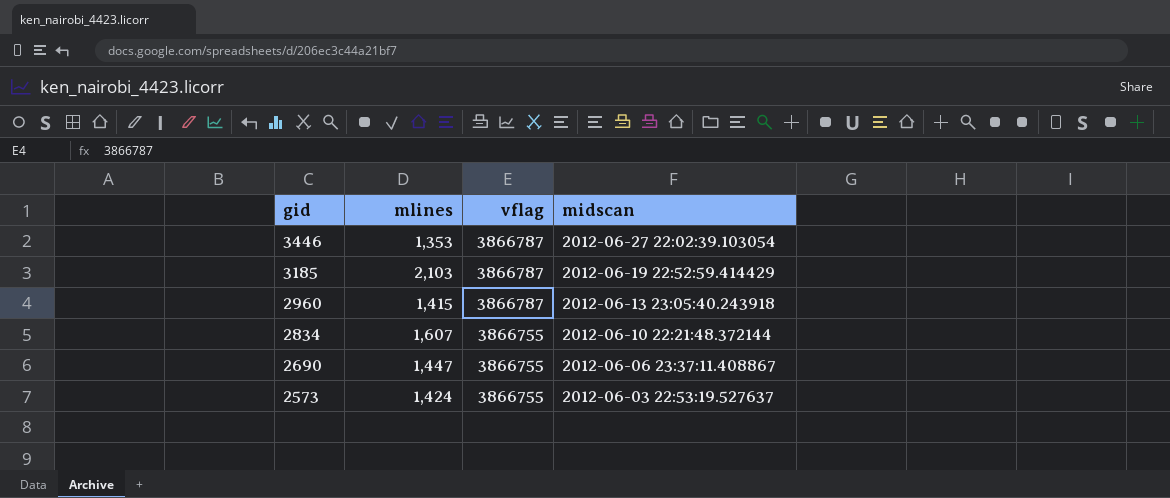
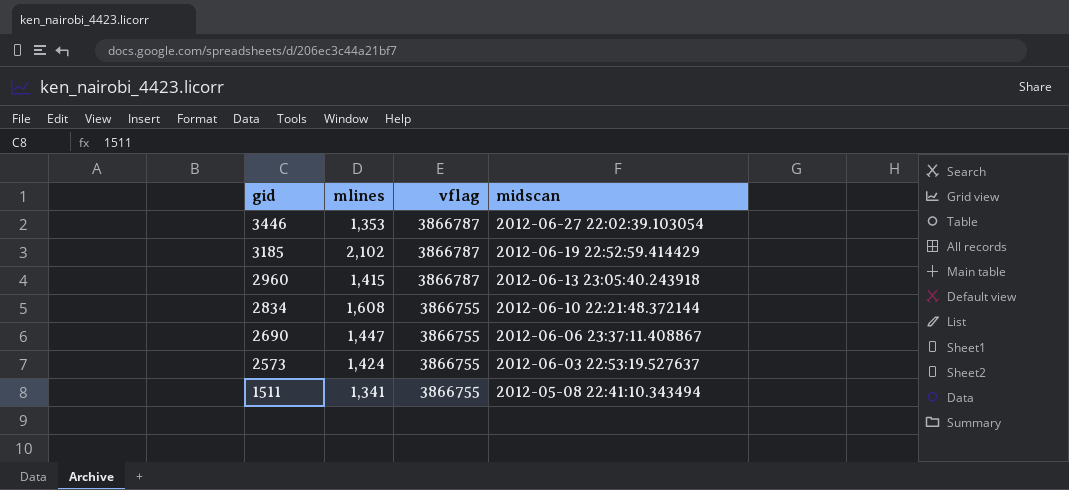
3185 | mlines: 2,103 -> 2,102
2834 | mlines: 1,607 -> 1,608
row 1511: none -> 1,341 | 3866755 | 2012-05-08 22:41:10.343494

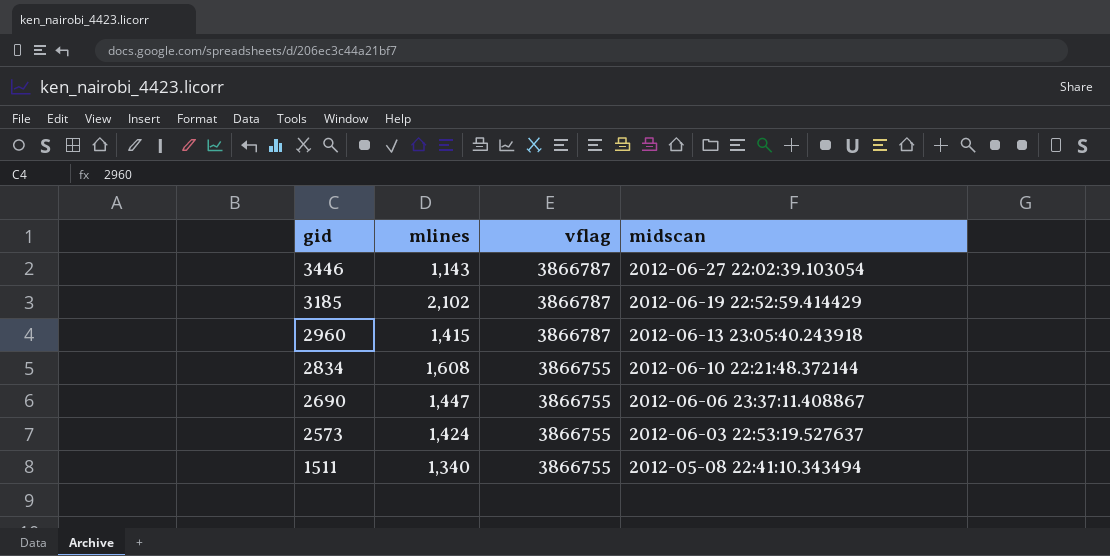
3446 | mlines: 1,353 -> 1,143
1511 | mlines: 1,341 -> 1,340

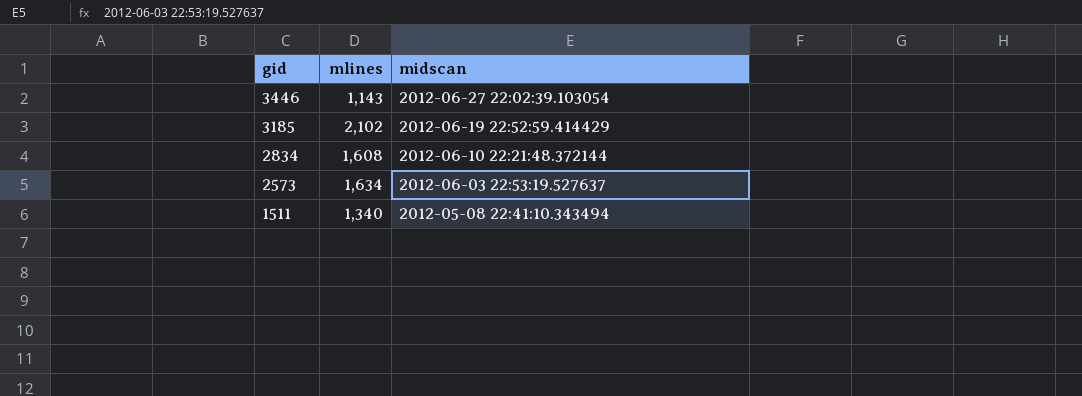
column vflag | position: 3 -> none
row 2960: 1,415 | 3866787 | 2012-06-13 23:05:40.243918 -> none
row 2690: 1,447 | 3866755 | 2012-06-06 23:37:11.408867 -> none
2573 | mlines: 1,424 -> 1,634

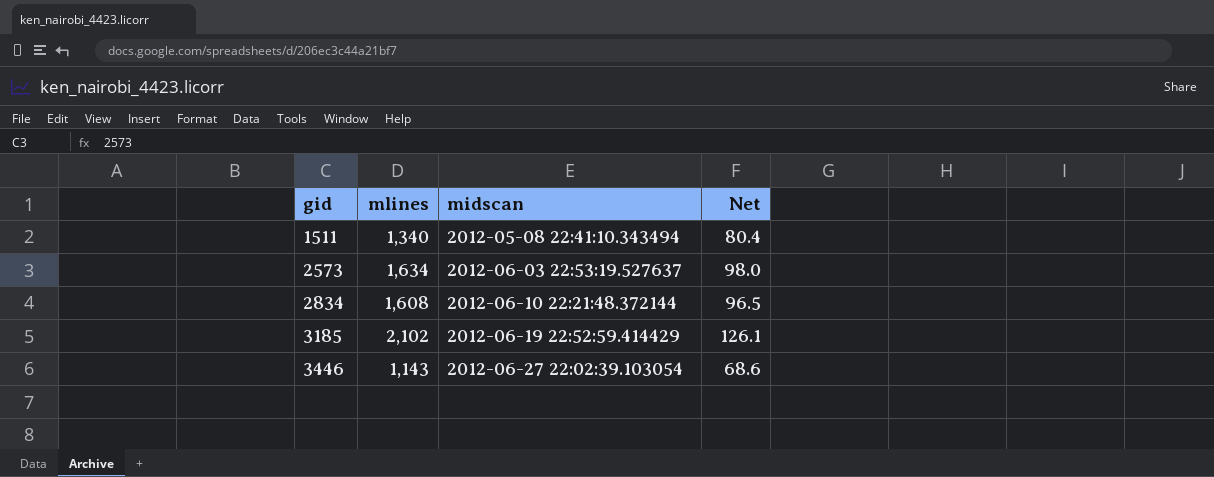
row order: gid descending -> gid ascending
column Net | formula: none -> [mlines] * 0.06

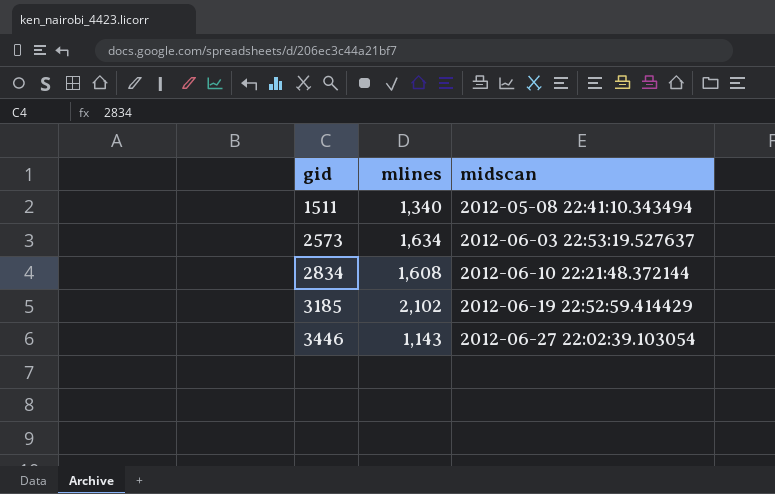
column Net | formula: [mlines] * 0.06 -> none

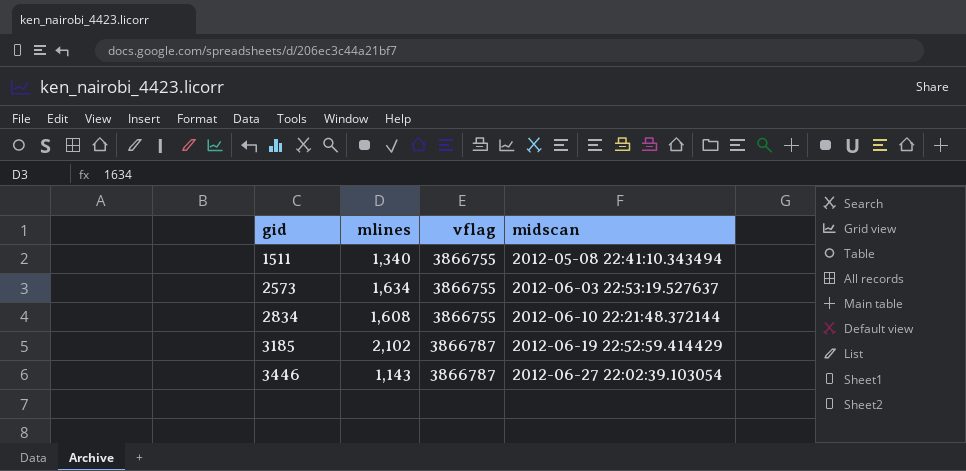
column vflag | position: none -> 3

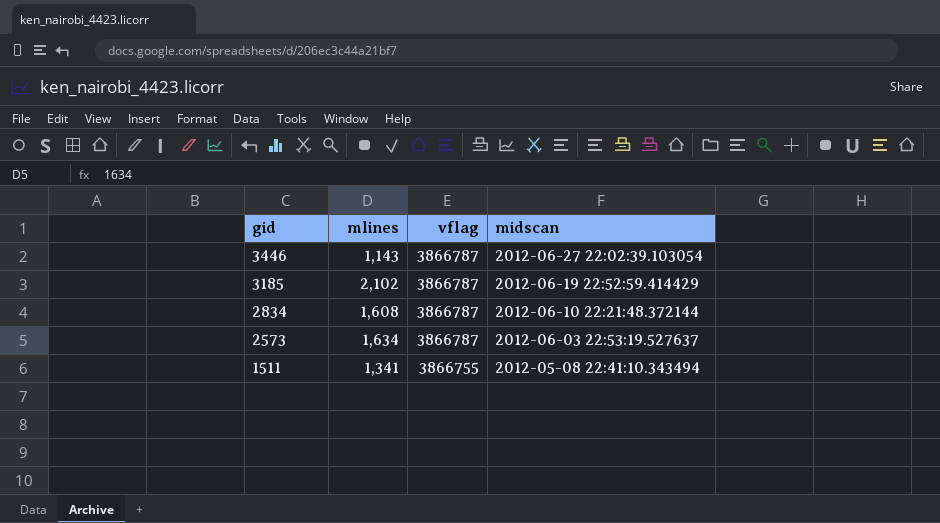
row order: gid ascending -> gid descending
2834 | vflag: 3866755 -> 3866787
2573 | vflag: 3866755 -> 3866787
1511 | mlines: 1,340 -> 1,341

